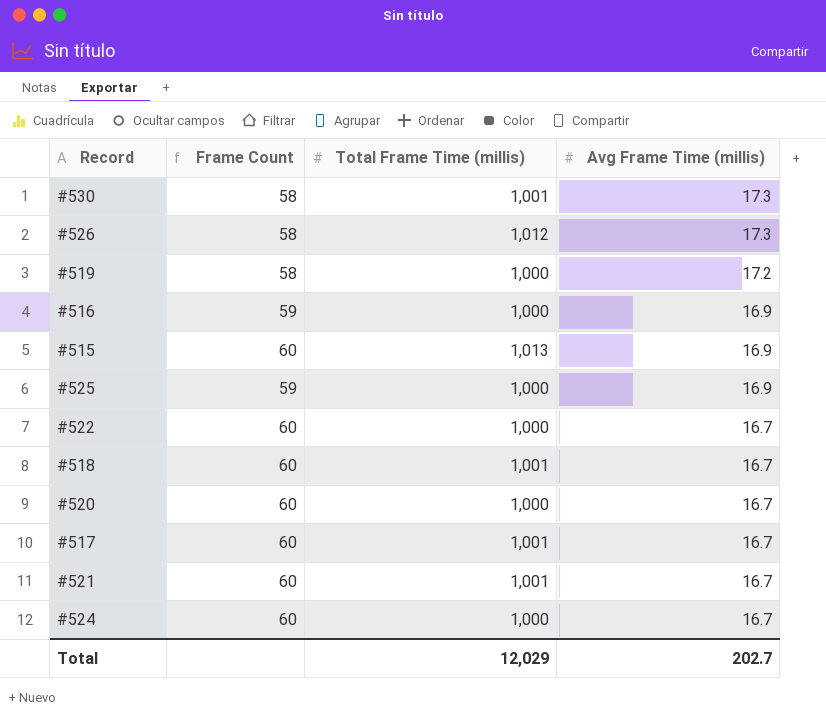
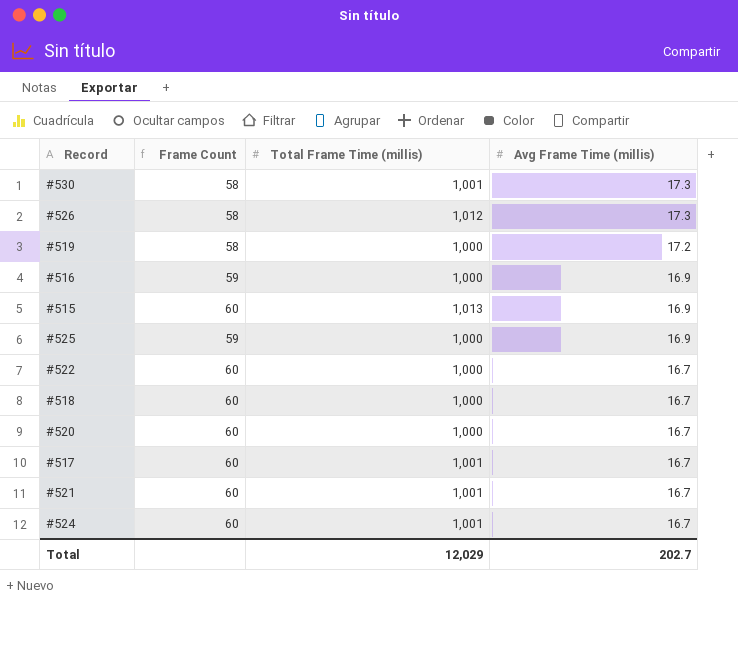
#518 | Total Frame Time (millis): 1,001 -> 1,000
#524 | Total Frame Time (millis): 1,000 -> 1,001

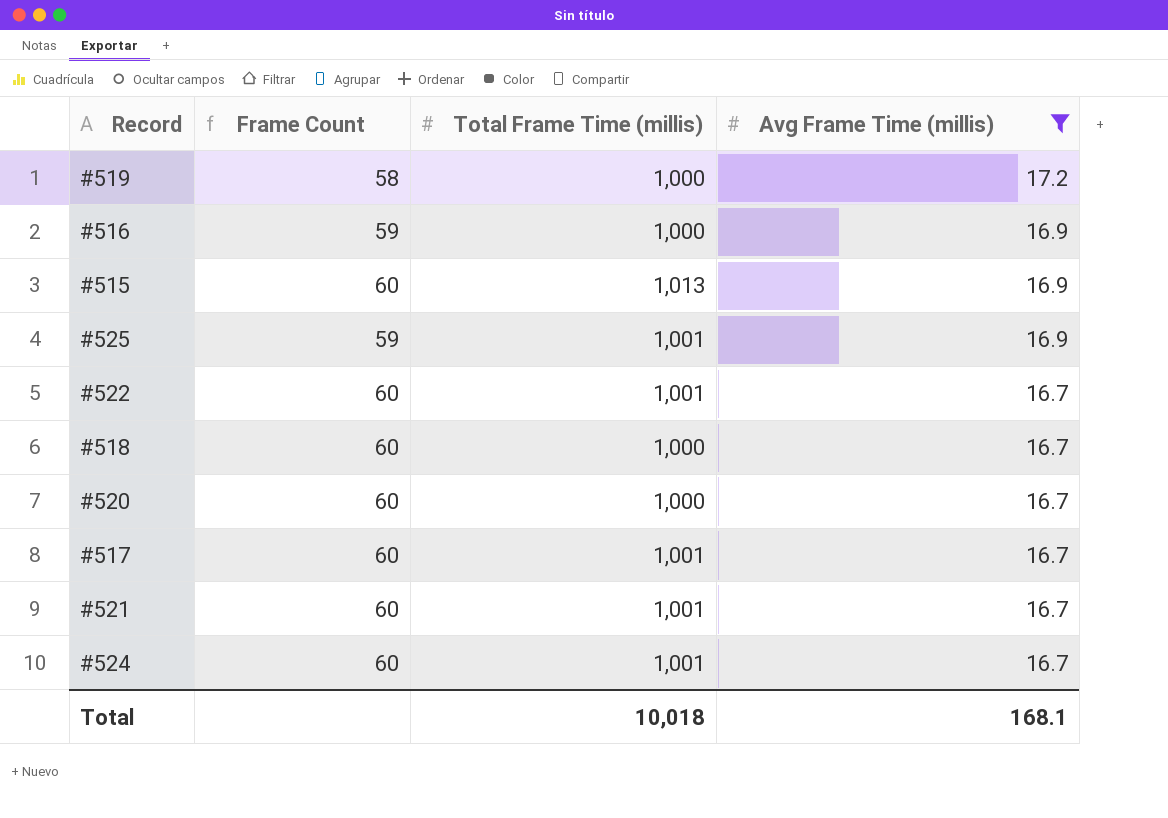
filter: none -> Avg Frame Time (millis) != 17.3
#525 | Total Frame Time (millis): 1,000 -> 1,001
#522 | Total Frame Time (millis): 1,000 -> 1,001
Total | Total Frame Time (millis): 12,029 -> 10,018
Total | Avg Frame Time (millis): 202.7 -> 168.1

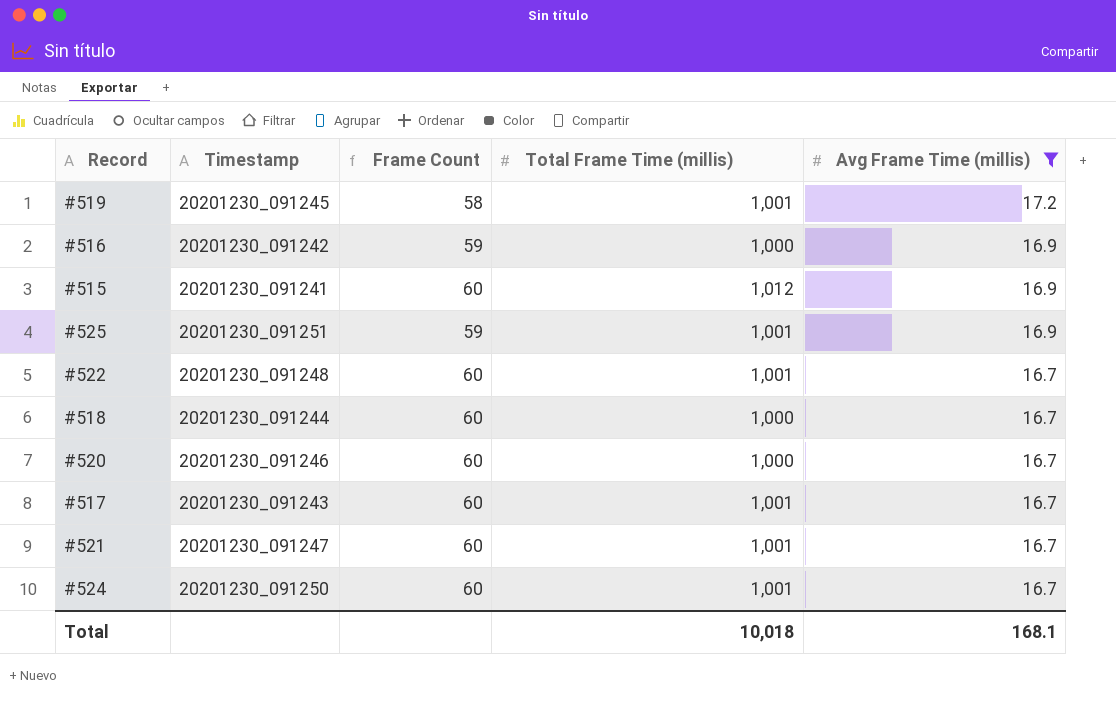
column Timestamp | position: none -> 2
#519 | Total Frame Time (millis): 1,000 -> 1,001
#515 | Total Frame Time (millis): 1,013 -> 1,012

